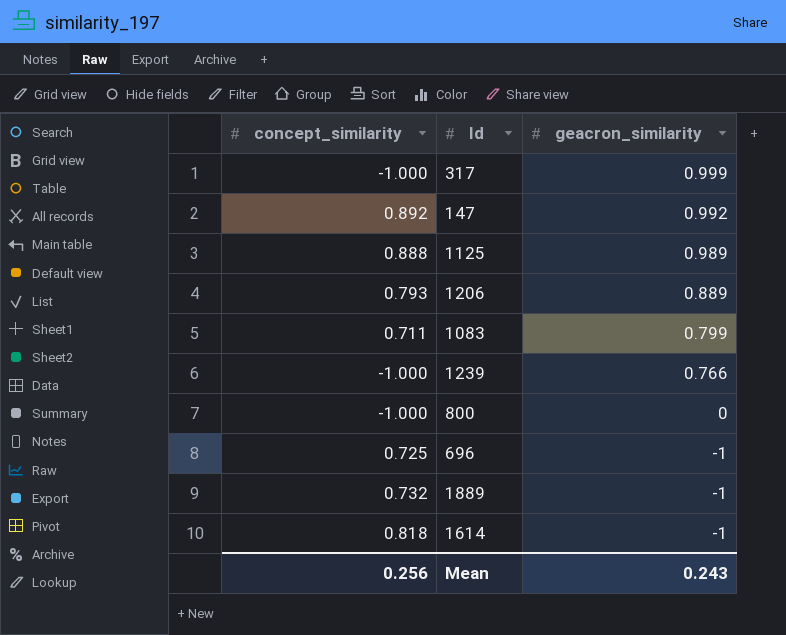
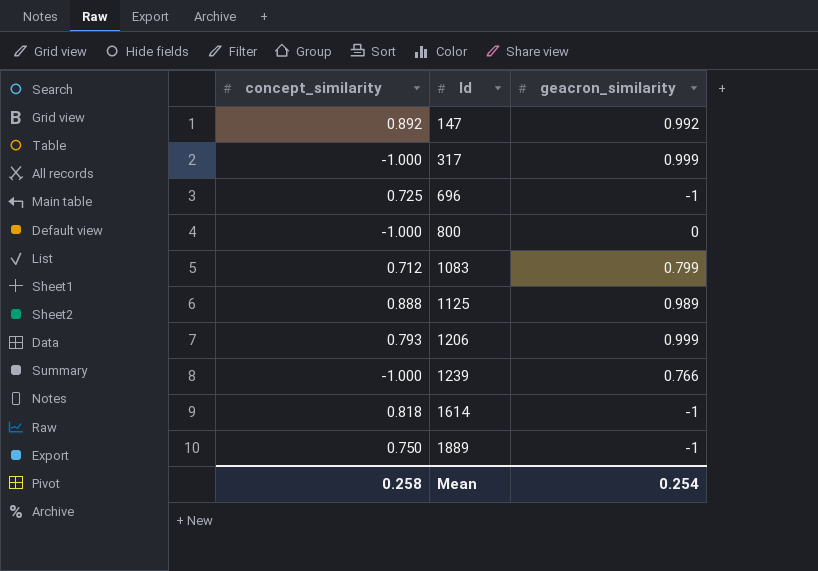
row order: geacron_similarity descending -> Id ascending
1083 | concept_similarity: 0.711 -> 0.712
1206 | geacron_similarity: 0.889 -> 0.999
1889 | concept_similarity: 0.732 -> 0.750
Mean | concept_similarity: 0.256 -> 0.258
Mean | geacron_similarity: 0.243 -> 0.254

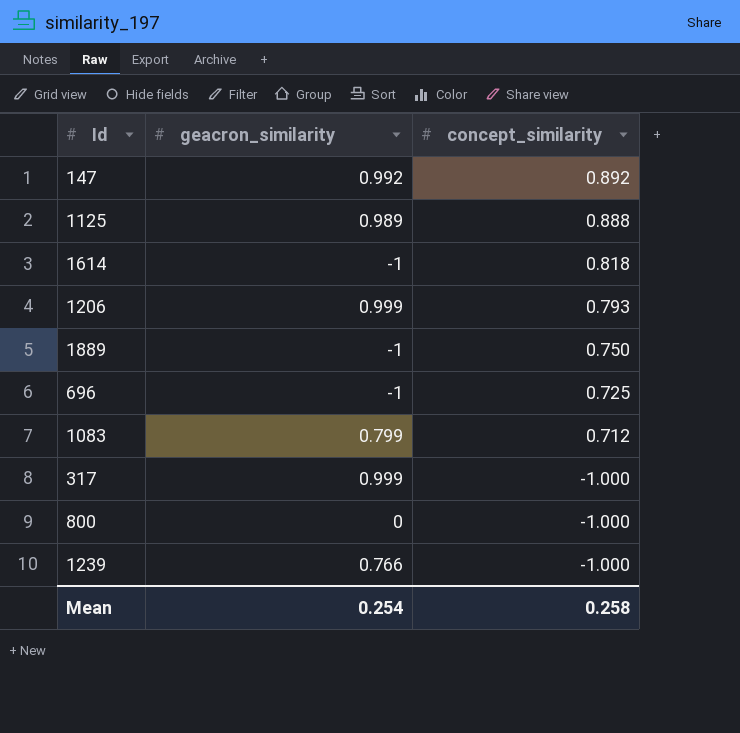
row order: Id ascending -> concept_similarity descending
column concept_similarity | position: 1 -> 3

